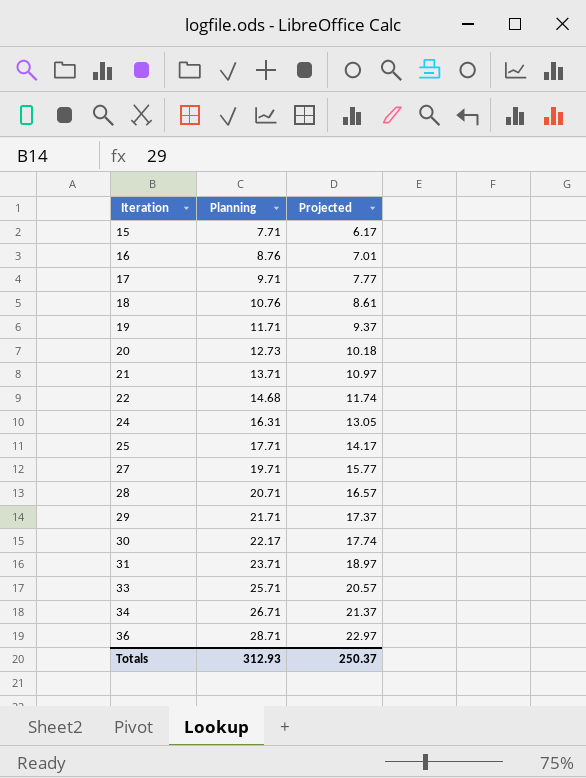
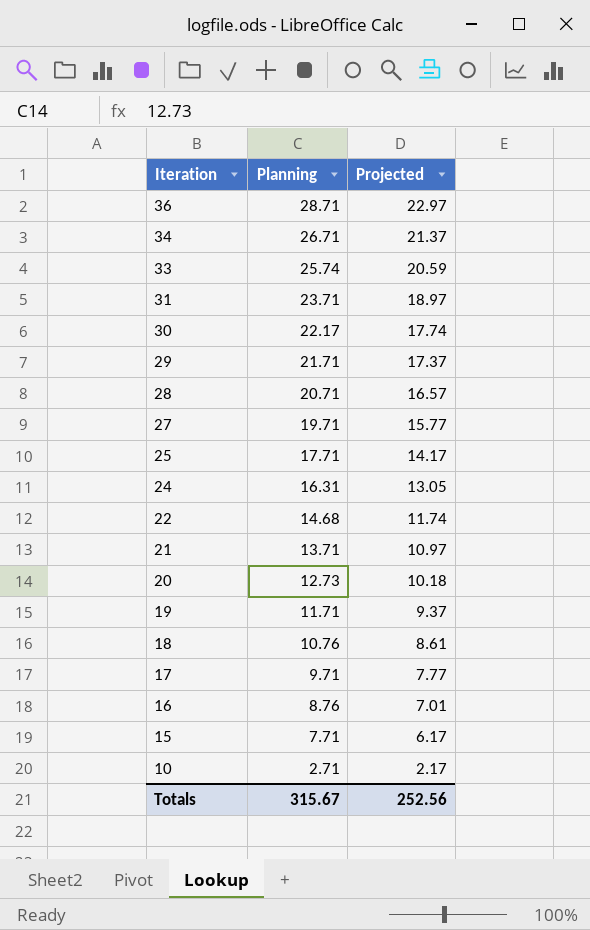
row order: Iteration ascending -> Iteration descending
33 | Planning: 25.71 -> 25.74
33 | Projected: 20.57 -> 20.59
row 10: none -> 2.71 | 2.17
Totals | Planning: 312.93 -> 315.67
Totals | Projected: 250.37 -> 252.56

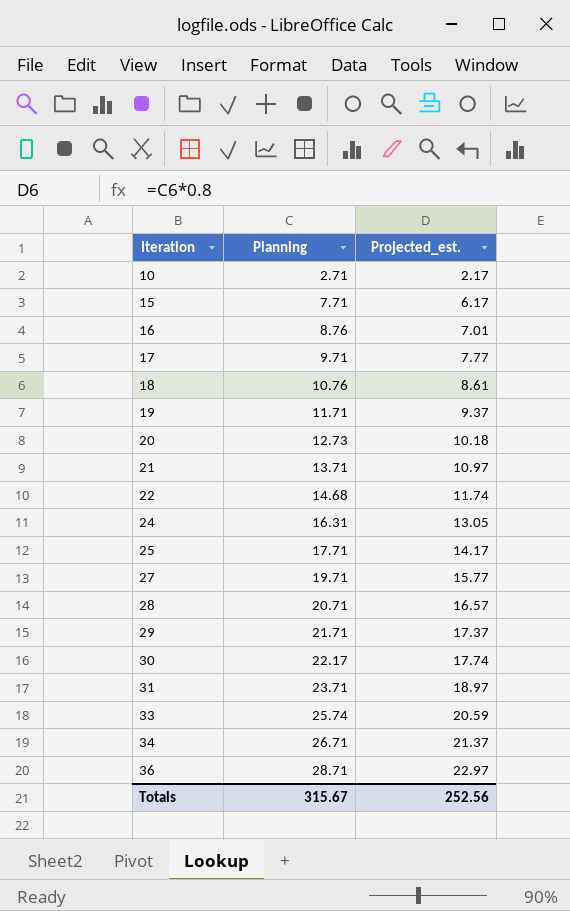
row order: Iteration descending -> Iteration ascending
column name: Projected -> Projected_est.

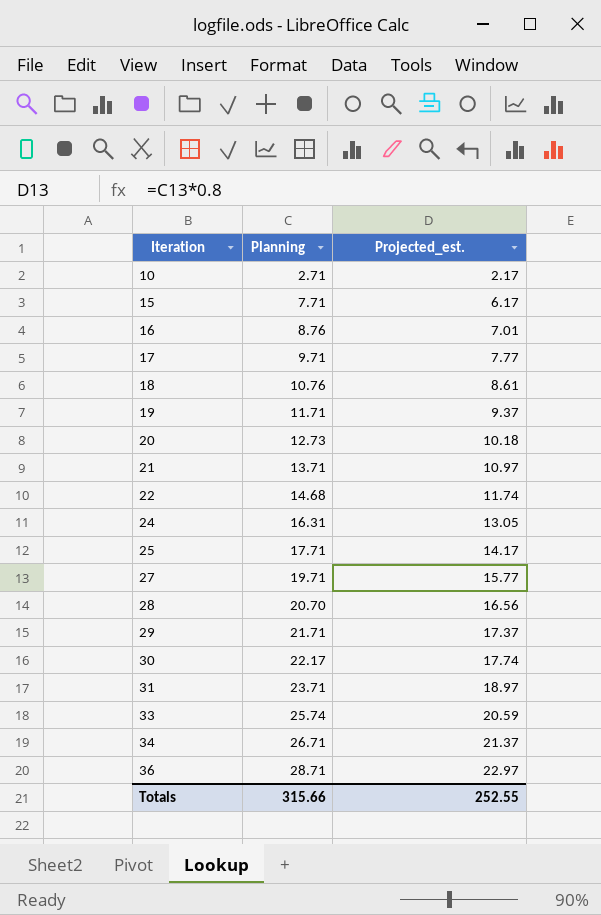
28 | Planning: 20.71 -> 20.70
28 | Projected_est.: 16.57 -> 16.56
Totals | Planning: 315.67 -> 315.66
Totals | Projected_est.: 252.56 -> 252.55

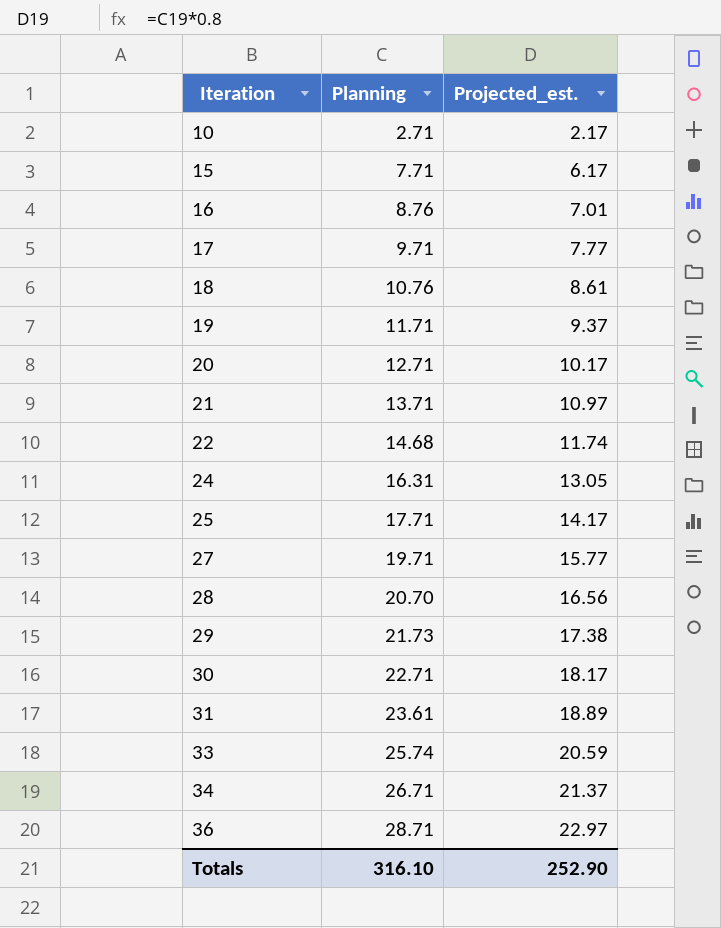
20 | Planning: 12.73 -> 12.71
20 | Projected_est.: 10.18 -> 10.17
29 | Planning: 21.71 -> 21.73
29 | Projected_est.: 17.37 -> 17.38
30 | Planning: 22.17 -> 22.71
30 | Projected_est.: 17.74 -> 18.17
31 | Planning: 23.71 -> 23.61
31 | Projected_est.: 18.97 -> 18.89
Totals | Planning: 315.66 -> 316.10
Totals | Projected_est.: 252.55 -> 252.90

